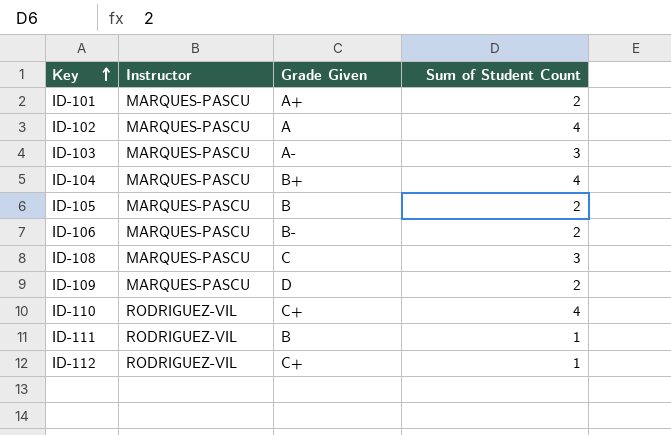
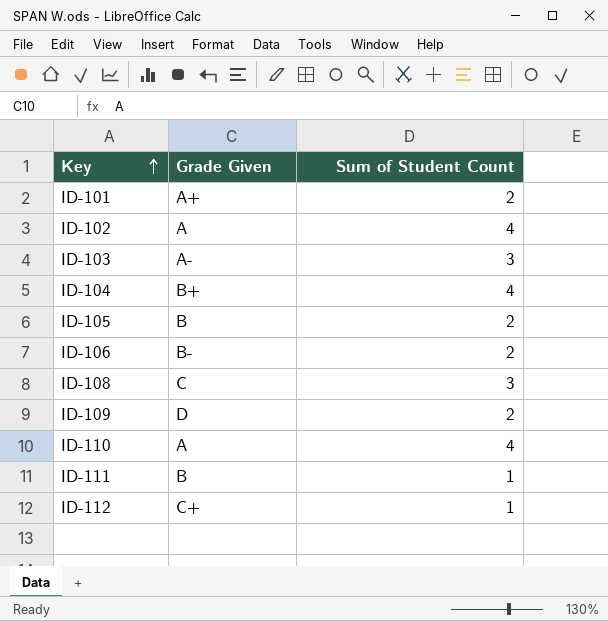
column Instructor | position: 2 -> none
ID-110 | Grade Given: C+ -> A

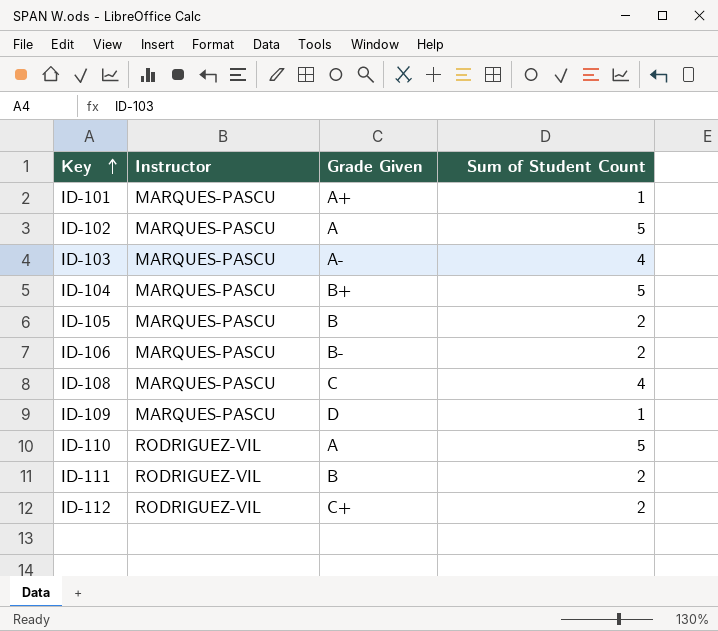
column Instructor | position: none -> 2
ID-101 | Sum of Student Count: 2 -> 1
ID-102 | Sum of Student Count: 4 -> 5
ID-103 | Sum of Student Count: 3 -> 4
ID-104 | Sum of Student Count: 4 -> 5
ID-108 | Sum of Student Count: 3 -> 4
ID-109 | Sum of Student Count: 2 -> 1
ID-110 | Sum of Student Count: 4 -> 5
ID-111 | Sum of Student Count: 1 -> 2
ID-112 | Sum of Student Count: 1 -> 2

